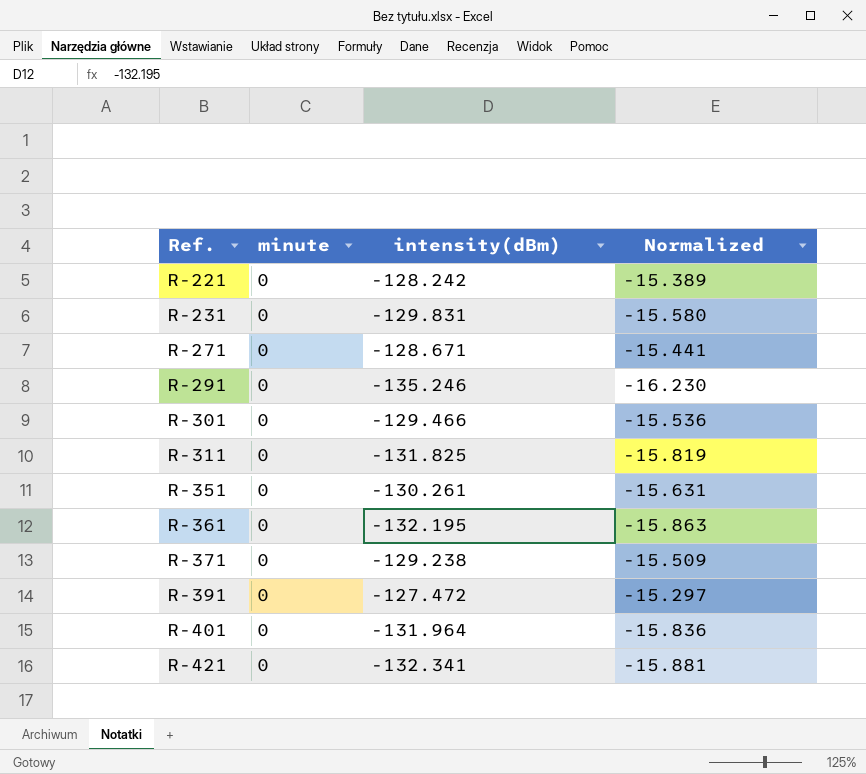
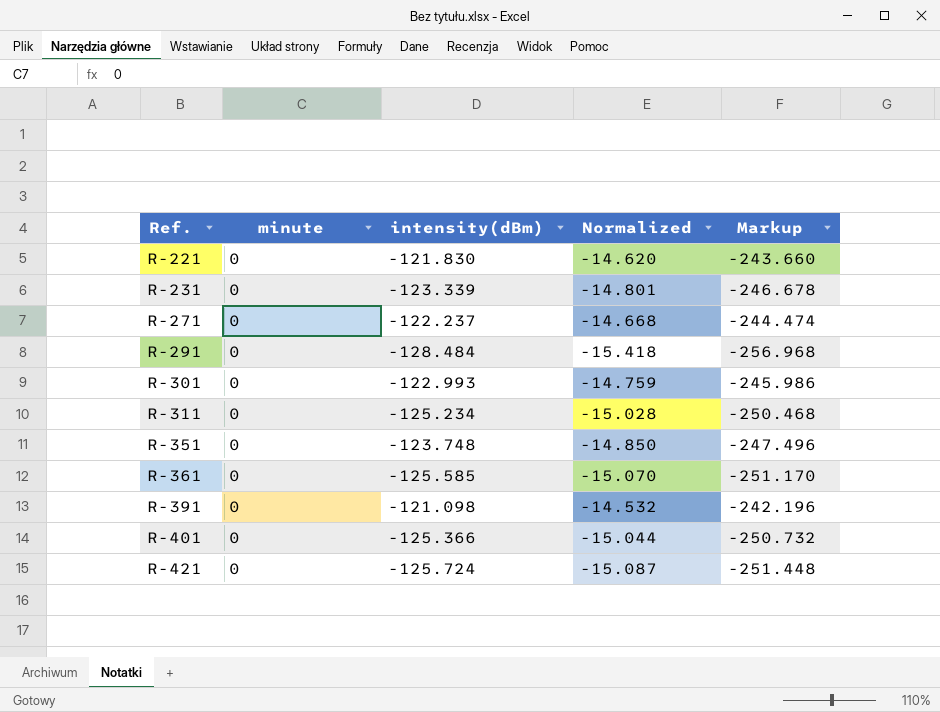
column Markup | formula: none -> [intensity(dBm)] * 2
row R-371: 0 | -129.238 | -15.509 -> none
R-221 | intensity(dBm): -128.242 -> -121.830
R-221 | Normalized: -15.389 -> -14.620
R-231 | intensity(dBm): -129.831 -> -123.339
R-231 | Normalized: -15.580 -> -14.801
R-271 | intensity(dBm): -128.671 -> -122.237
R-271 | Normalized: -15.441 -> -14.668
R-291 | intensity(dBm): -135.246 -> -128.484
R-291 | Normalized: -16.230 -> -15.418
R-301 | intensity(dBm): -129.466 -> -122.993
R-301 | Normalized: -15.536 -> -14.759
R-311 | intensity(dBm): -131.825 -> -125.234
R-311 | Normalized: -15.819 -> -15.028
R-351 | intensity(dBm): -130.261 -> -123.748
R-351 | Normalized: -15.631 -> -14.850
R-361 | intensity(dBm): -132.195 -> -125.585
R-361 | Normalized: -15.863 -> -15.070
R-391 | intensity(dBm): -127.472 -> -121.098
R-391 | Normalized: -15.297 -> -14.532
R-401 | intensity(dBm): -131.964 -> -125.366
R-401 | Normalized: -15.836 -> -15.044
R-421 | intensity(dBm): -132.341 -> -125.724
R-421 | Normalized: -15.881 -> -15.087

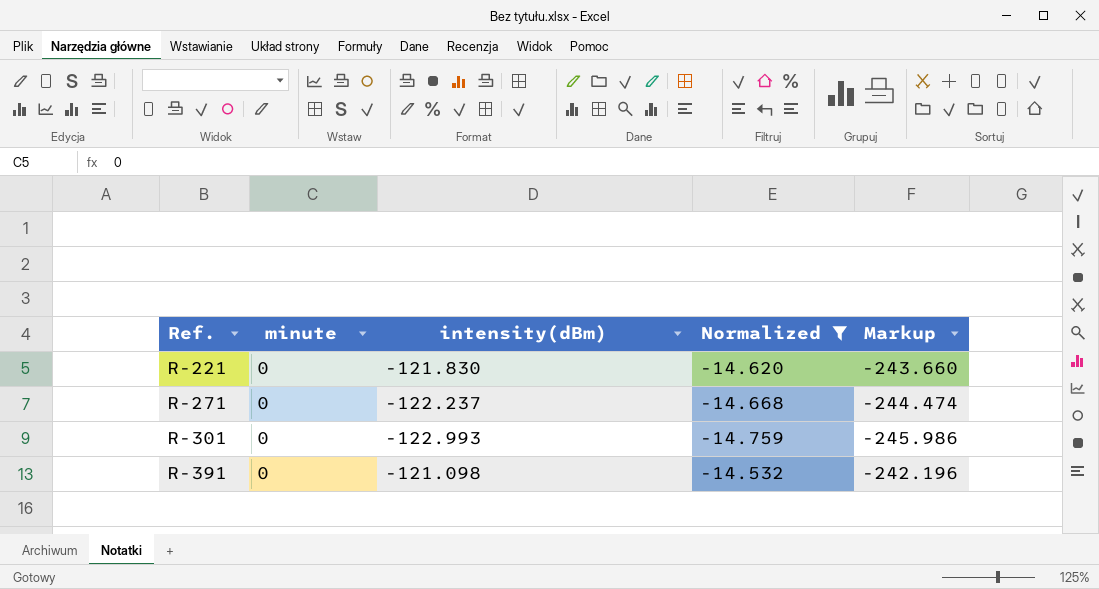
filter: none -> Normalized >= -14.759

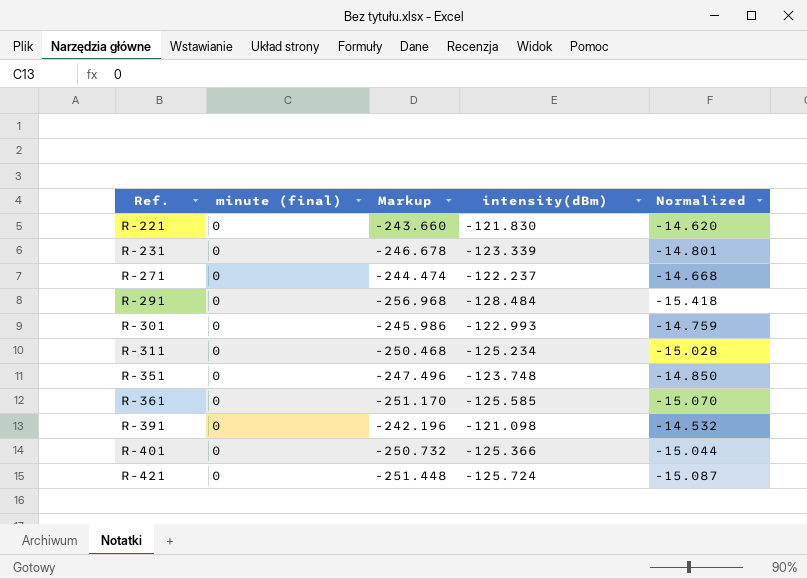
filter: Normalized >= -14.759 -> none
column name: minute -> minute (final)
column Markup | position: 5 -> 3

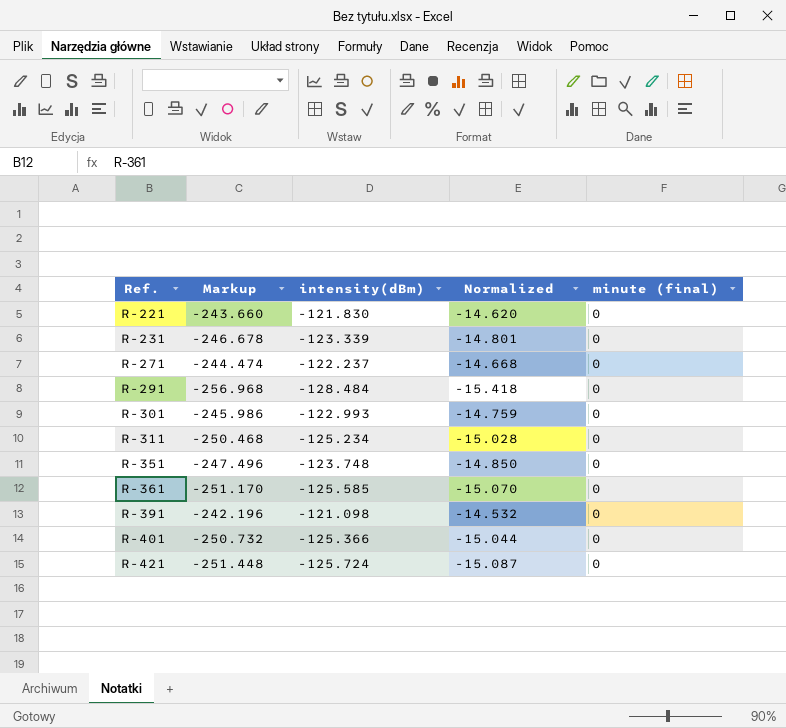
column minute (final) | position: 2 -> 5

